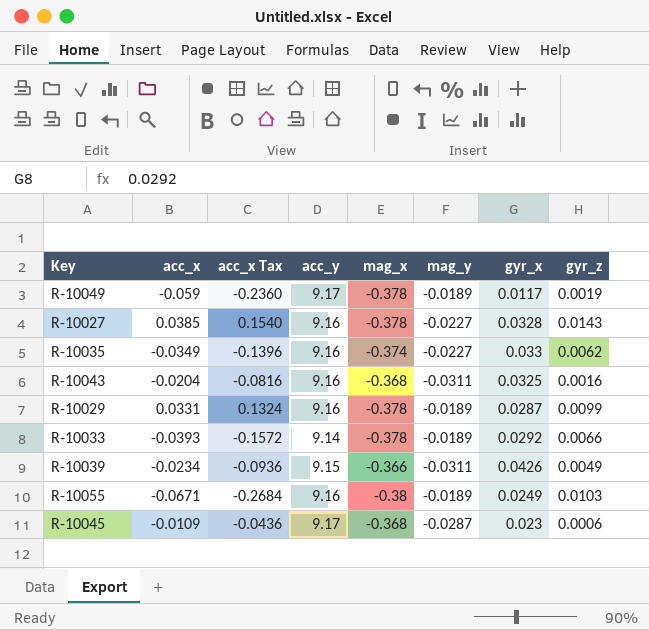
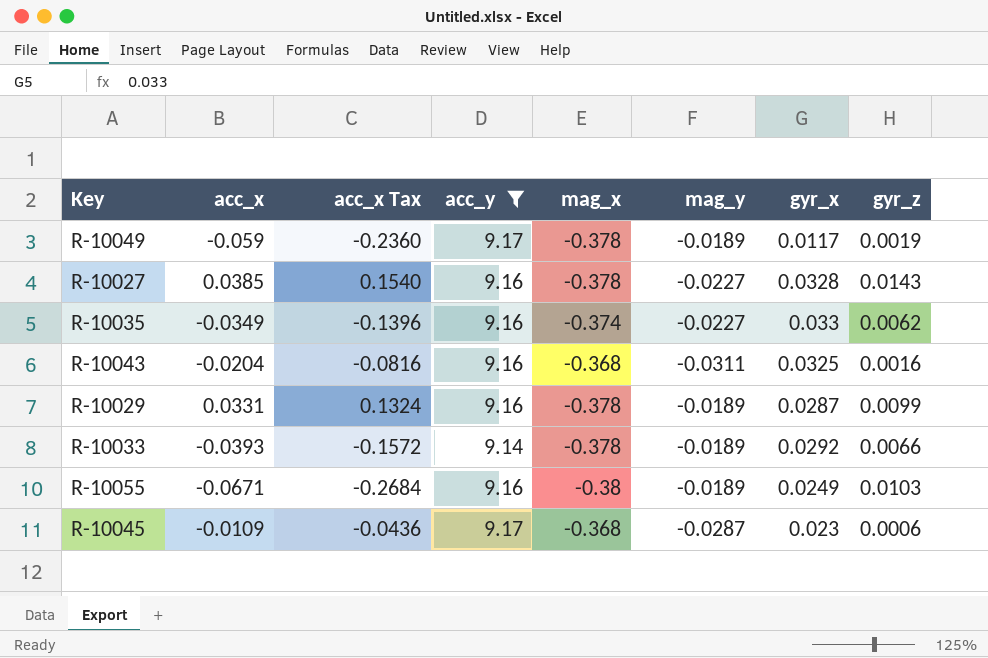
filter: none -> acc_y != 9.15

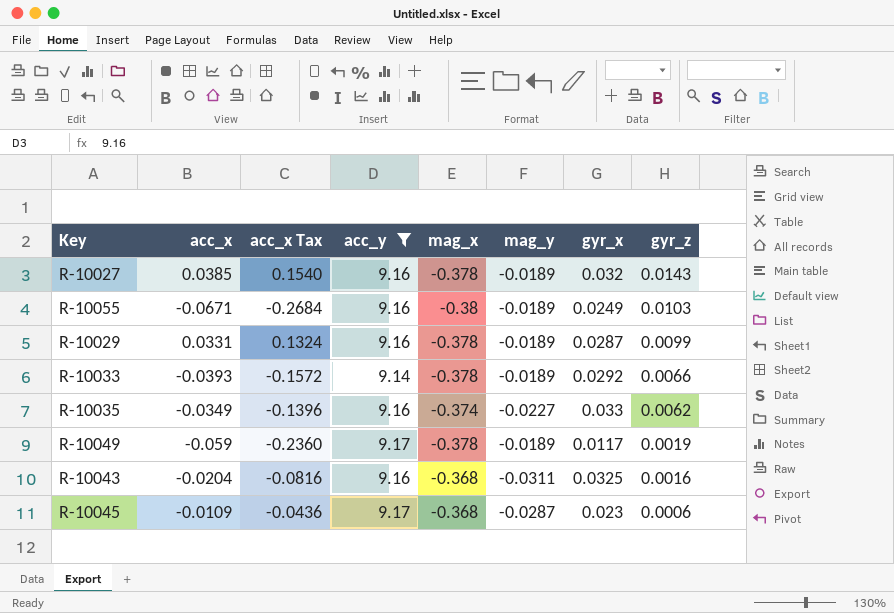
row order: none -> gyr_z descending
R-10027 | mag_y: -0.0227 -> -0.0189
R-10027 | gyr_x: 0.0328 -> 0.032

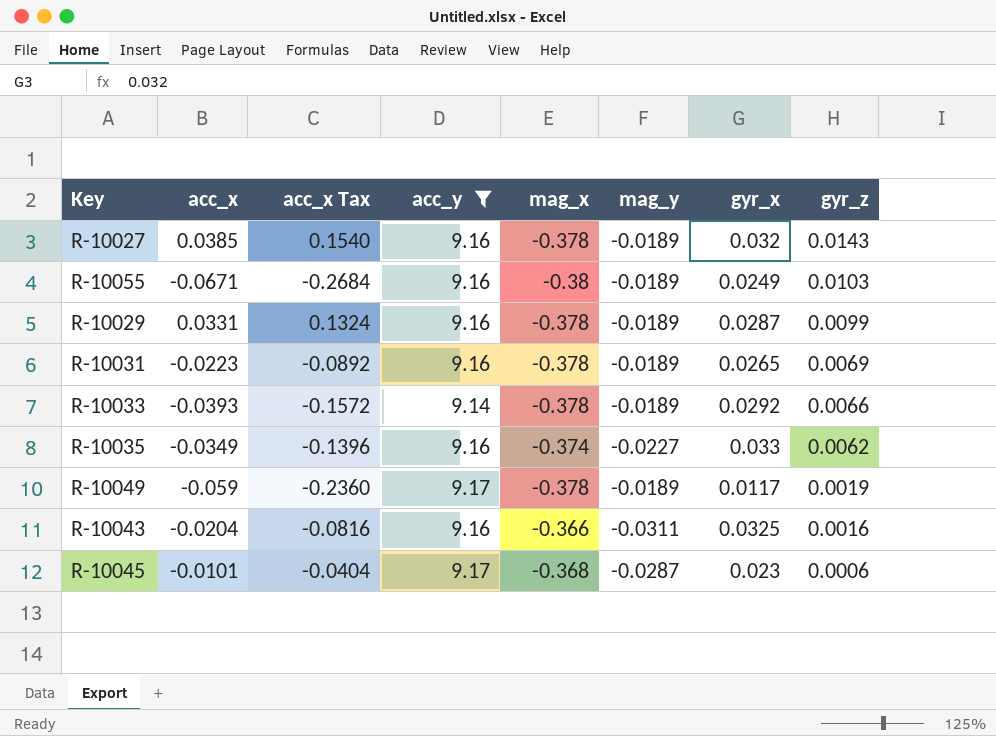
row R-10031: none -> -0.0223 | -0.0892 | 9.16 | -0.378 | -0.0189 | 0.0265 | 0.0069
R-10043 | mag_x: -0.368 -> -0.366
R-10045 | acc_x: -0.0109 -> -0.0101
R-10045 | acc_x Tax: -0.0436 -> -0.0404

